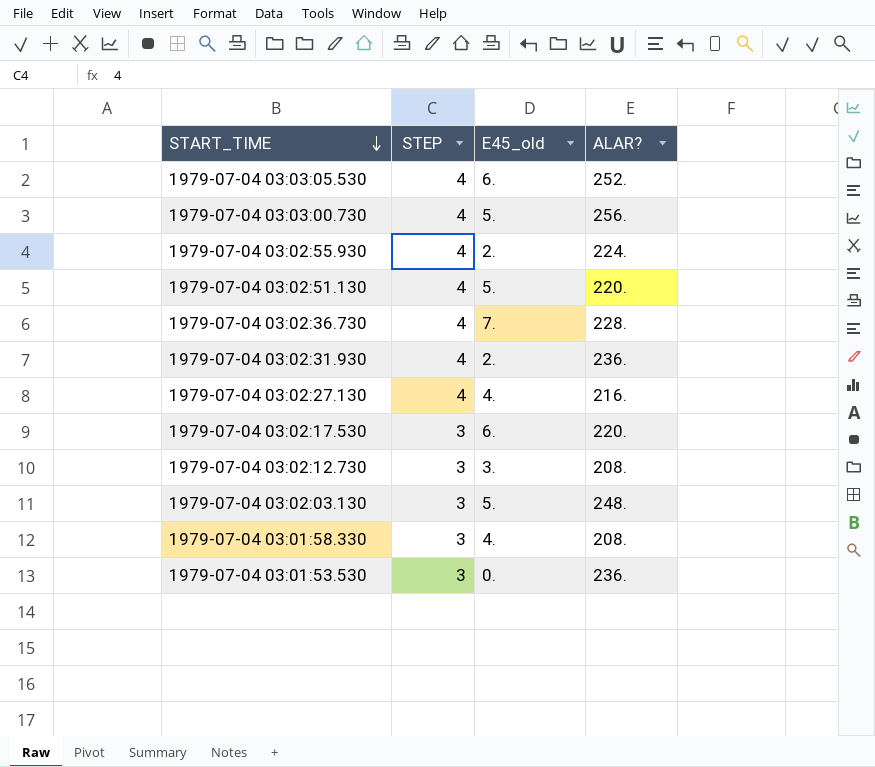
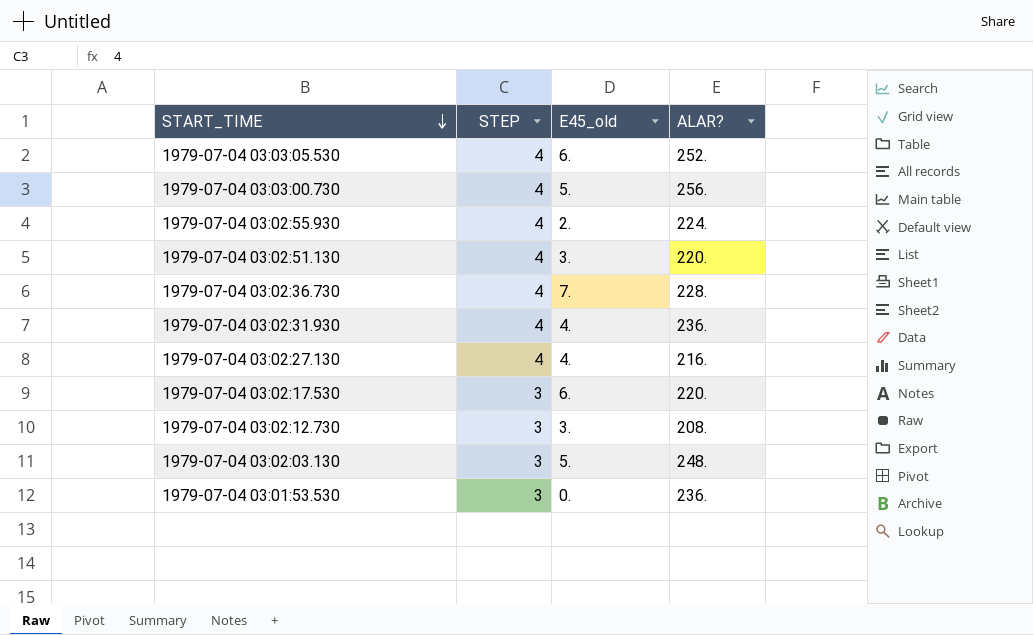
row 1979-07-04 03:01:58.330: 3 | 4. | 208. -> none
1979-07-04 03:02:51.130 | E45_old: 5. -> 3.
1979-07-04 03:02:31.930 | E45_old: 2. -> 4.

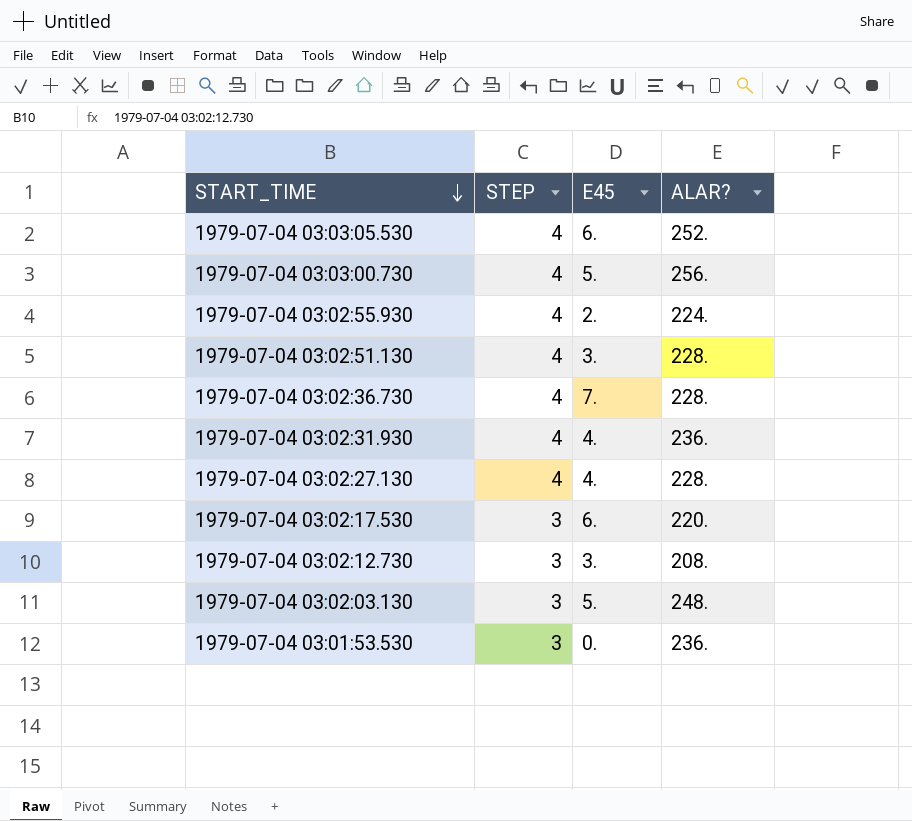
column name: E45_old -> E45
1979-07-04 03:02:51.130 | ALAR?: 220. -> 228.
1979-07-04 03:02:27.130 | ALAR?: 216. -> 228.

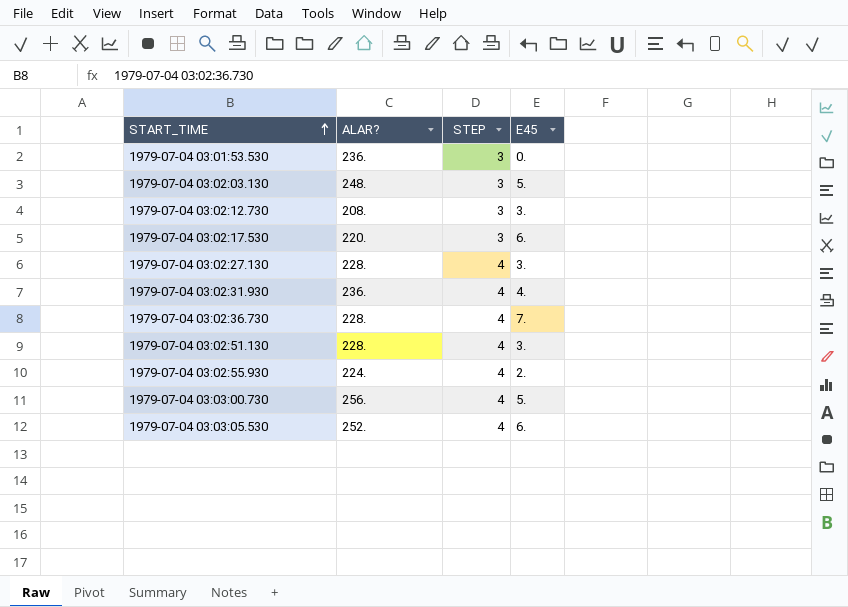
row order: START_TIME descending -> START_TIME ascending
column ALAR? | position: 4 -> 2
1979-07-04 03:02:27.130 | E45: 4. -> 3.

